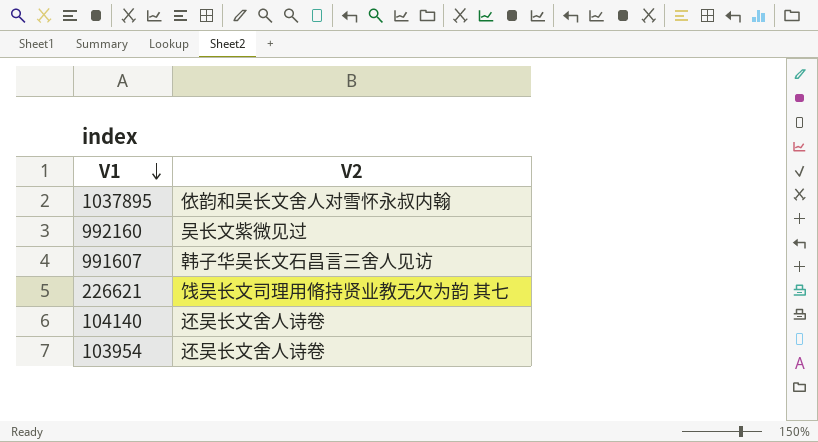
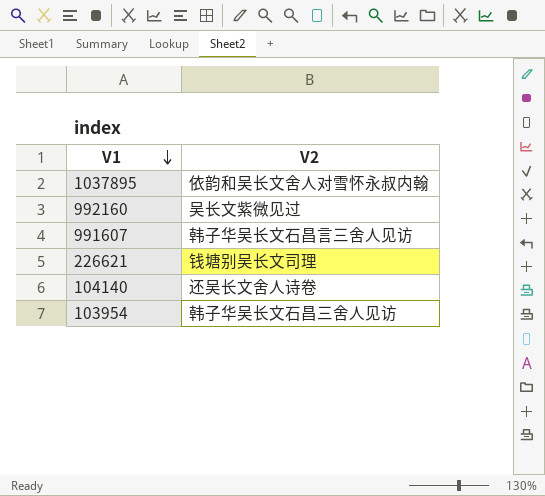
226621 | V2: 饯吴长文司理用脩持贤业教无欠为韵 其七 -> 钱塘别吴长文司理
103954 | V2: 还吴长文舍人诗卷 -> 韩子华吴长文石昌三舍人见访

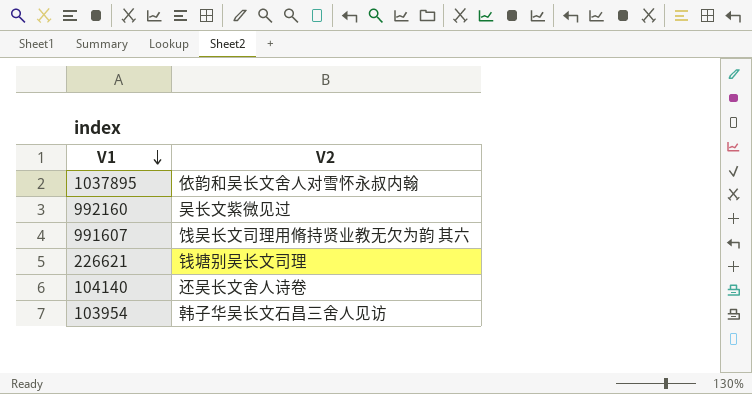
991607 | V2: 韩子华吴长文石昌言三舍人见访 -> 饯吴长文司理用脩持贤业教无欠为韵 其六

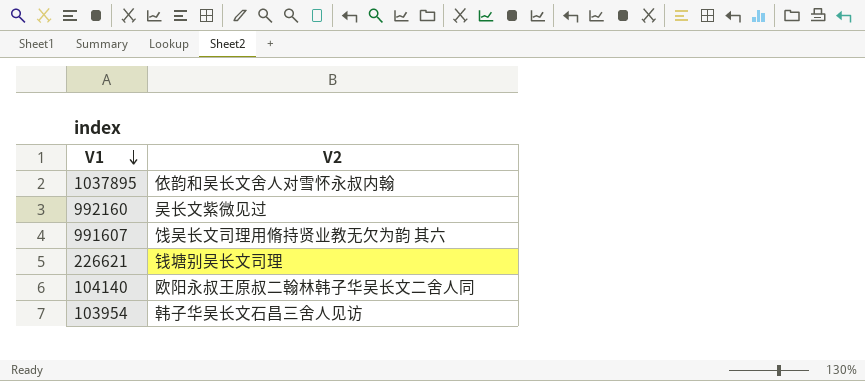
104140 | V2: 还吴长文舍人诗卷 -> 欧阳永叔王原叔二翰林韩子华吴长文二舍人同

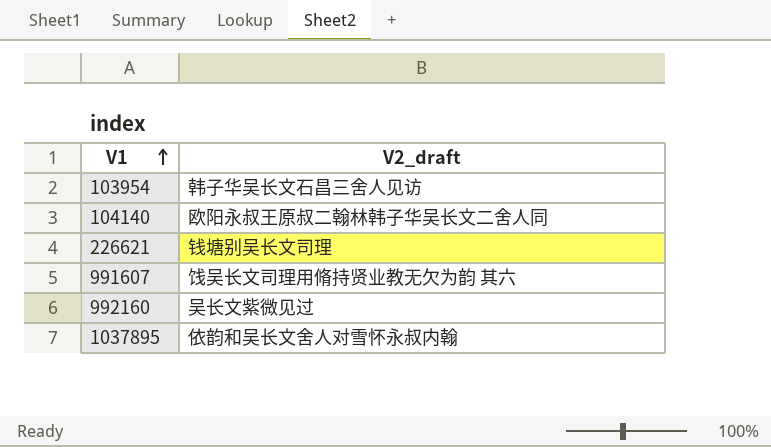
row order: V1 descending -> V1 ascending
column name: V2 -> V2_draft

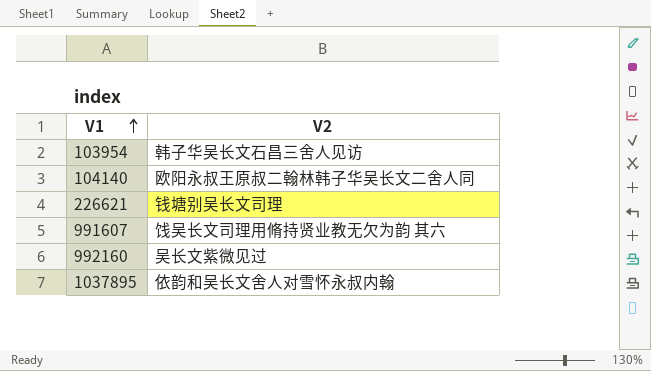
column name: V2_draft -> V2

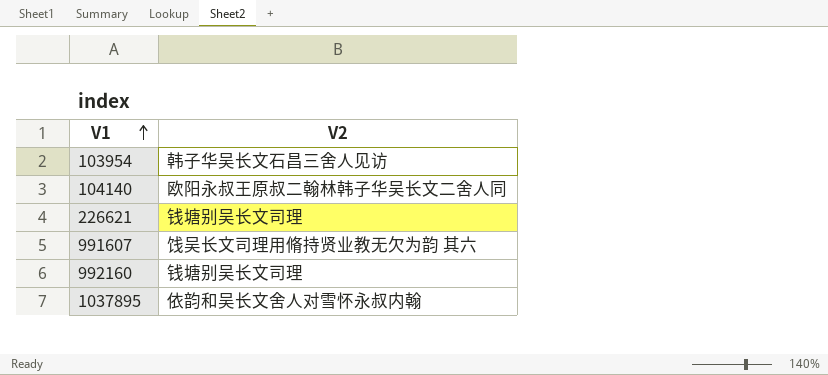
992160 | V2: 吴长文紫微见过 -> 钱塘别吴长文司理

